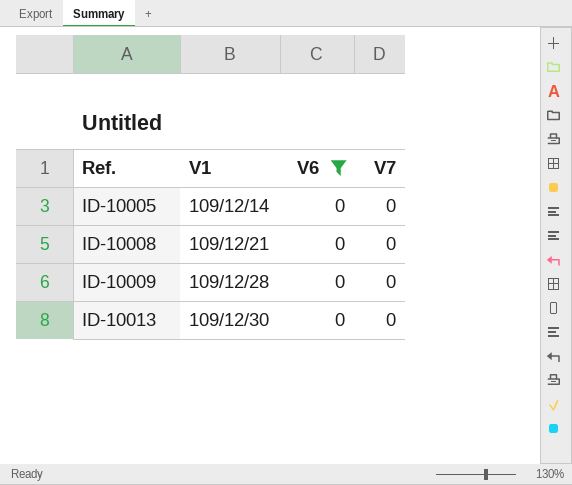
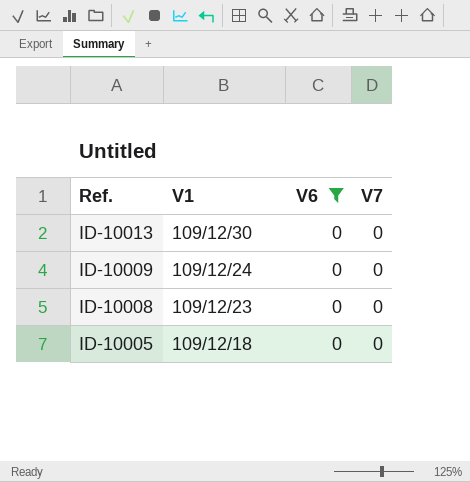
row order: Ref. ascending -> Ref. descending
ID-10009 | V1: 109/12/28 -> 109/12/24
ID-10008 | V1: 109/12/21 -> 109/12/23
ID-10005 | V1: 109/12/14 -> 109/12/18

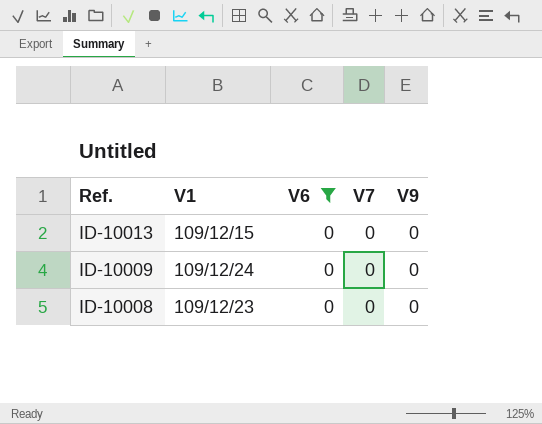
column V9 | position: none -> 5
row ID-10005: 109/12/18 | 0 | 0 -> none
ID-10013 | V1: 109/12/30 -> 109/12/15

